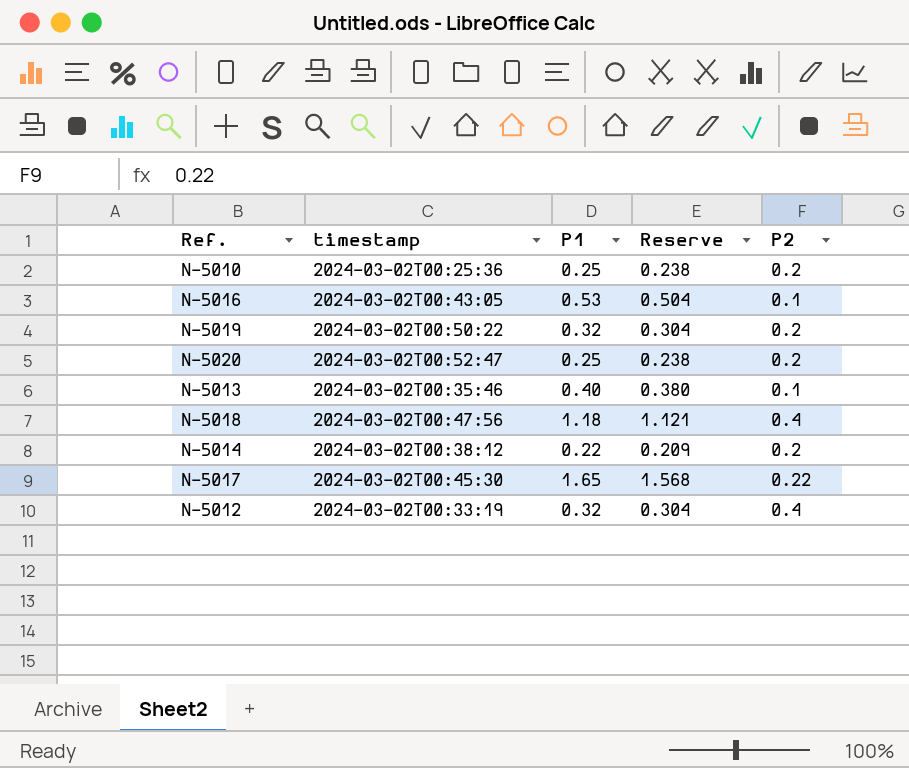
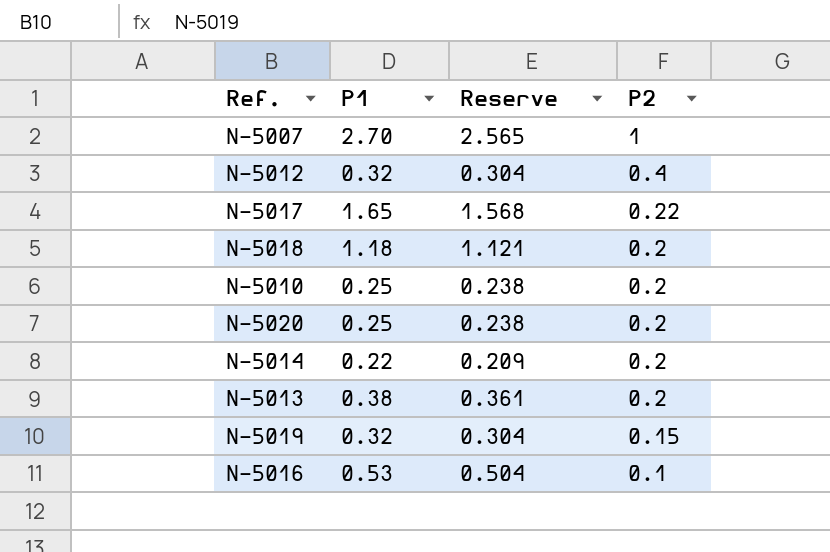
row order: none -> P2 descending
column timestamp | position: 2 -> none
row N-5007: none -> 2.70 | 2.565 | 1
N-5018 | P2: 0.4 -> 0.2
N-5013 | P1: 0.40 -> 0.38
N-5013 | Reserve: 0.380 -> 0.361
N-5013 | P2: 0.1 -> 0.2
N-5019 | P2: 0.2 -> 0.15

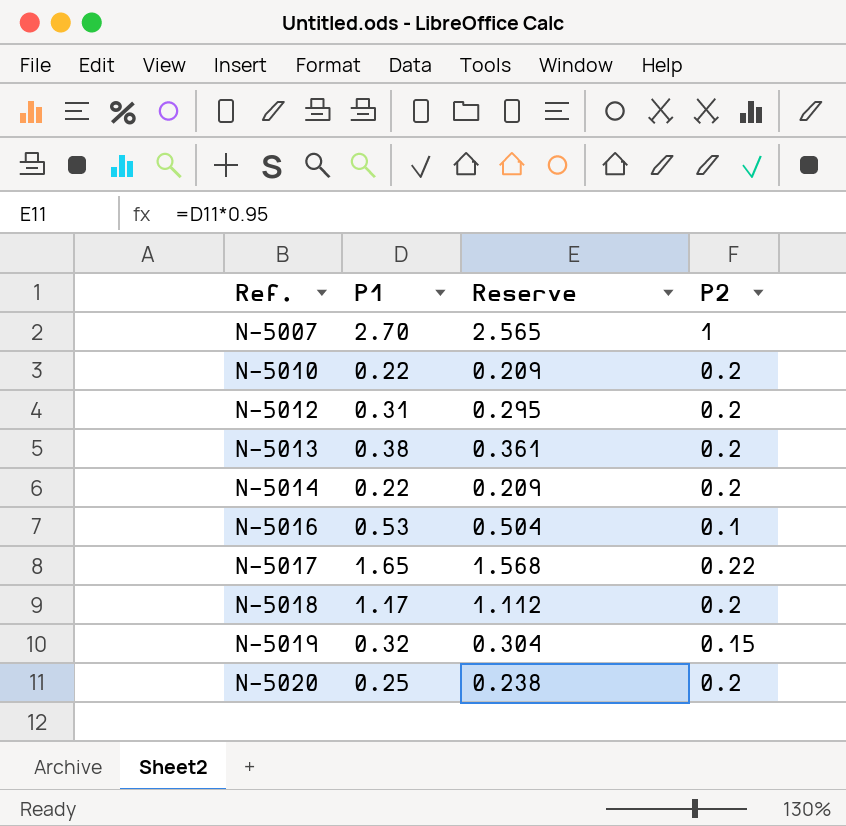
row order: P2 descending -> Ref. ascending
N-5010 | P1: 0.25 -> 0.22
N-5010 | Reserve: 0.238 -> 0.209
N-5012 | P1: 0.32 -> 0.31
N-5012 | Reserve: 0.304 -> 0.295
N-5012 | P2: 0.4 -> 0.2
N-5018 | P1: 1.18 -> 1.17
N-5018 | Reserve: 1.121 -> 1.112

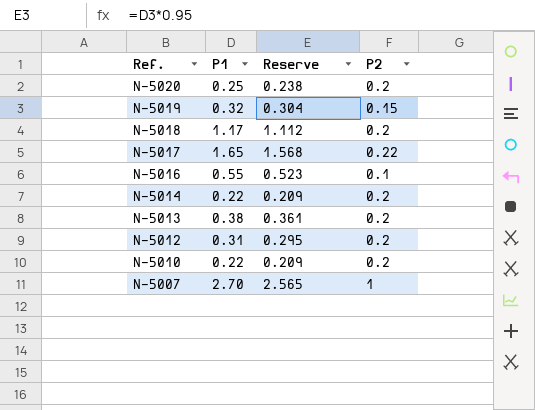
row order: Ref. ascending -> Ref. descending
N-5016 | P1: 0.53 -> 0.55
N-5016 | Reserve: 0.504 -> 0.523

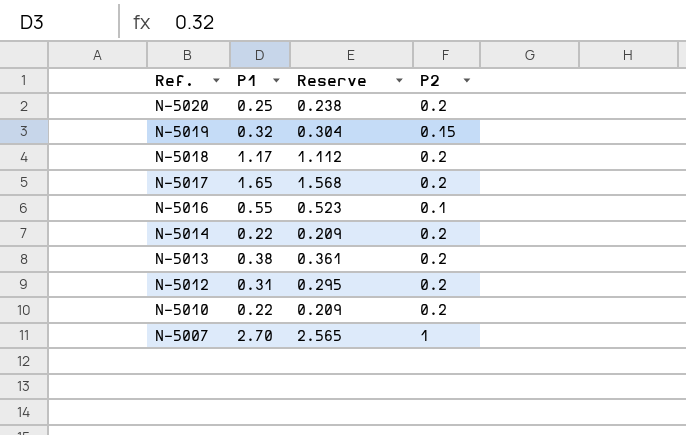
N-5017 | P2: 0.22 -> 0.2

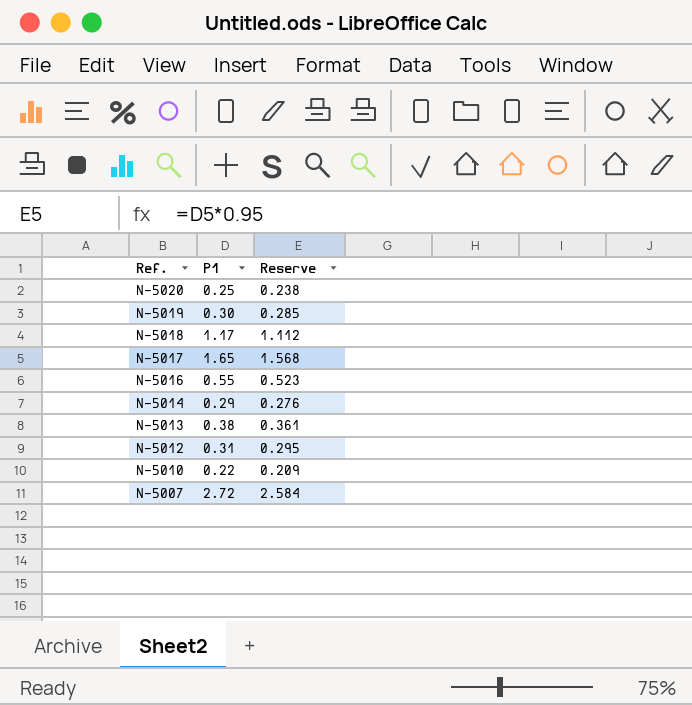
column P2 | position: 4 -> none
N-5019 | P1: 0.32 -> 0.30
N-5019 | Reserve: 0.304 -> 0.285
N-5014 | P1: 0.22 -> 0.29
N-5014 | Reserve: 0.209 -> 0.276
N-5007 | P1: 2.70 -> 2.72
N-5007 | Reserve: 2.565 -> 2.584

